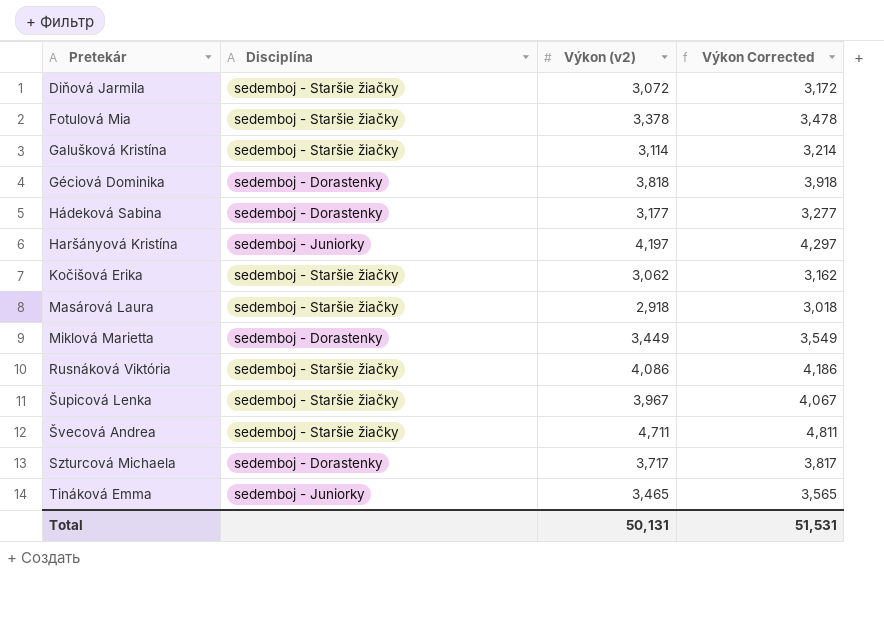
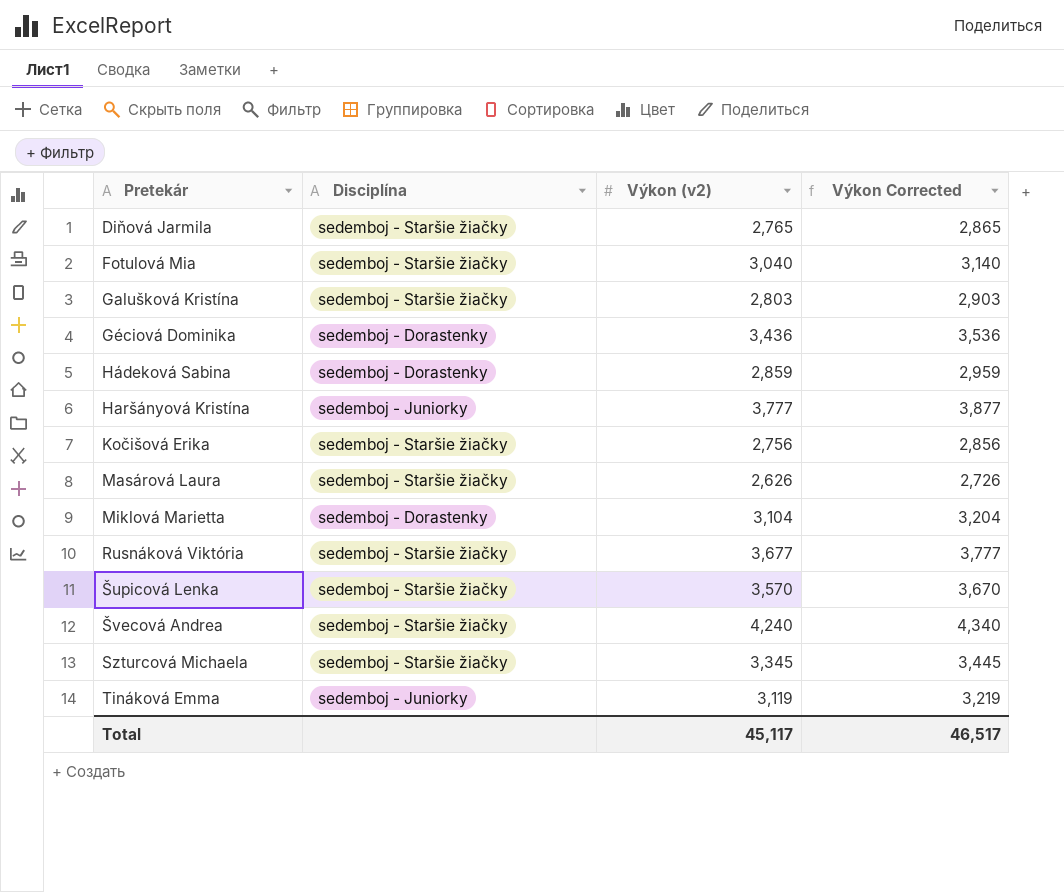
Diňová Jarmila | Výkon (v2): 3,072 -> 2,765
Diňová Jarmila | Výkon Corrected: 3,172 -> 2,865
Fotulová Mia | Výkon (v2): 3,378 -> 3,040
Fotulová Mia | Výkon Corrected: 3,478 -> 3,140
Galušková Kristína | Výkon (v2): 3,114 -> 2,803
Galušková Kristína | Výkon Corrected: 3,214 -> 2,903
Géciová Dominika | Výkon (v2): 3,818 -> 3,436
Géciová Dominika | Výkon Corrected: 3,918 -> 3,536
Hádeková Sabina | Výkon (v2): 3,177 -> 2,859
Hádeková Sabina | Výkon Corrected: 3,277 -> 2,959
Haršányová Kristína | Výkon (v2): 4,197 -> 3,777
Haršányová Kristína | Výkon Corrected: 4,297 -> 3,877
Kočišová Erika | Výkon (v2): 3,062 -> 2,756
Kočišová Erika | Výkon Corrected: 3,162 -> 2,856
Masárová Laura | Výkon (v2): 2,918 -> 2,626
Masárová Laura | Výkon Corrected: 3,018 -> 2,726
Miklová Marietta | Výkon (v2): 3,449 -> 3,104
Miklová Marietta | Výkon Corrected: 3,549 -> 3,204
Rusnáková Viktória | Výkon (v2): 4,086 -> 3,677
Rusnáková Viktória | Výkon Corrected: 4,186 -> 3,777
Šupicová Lenka | Výkon (v2): 3,967 -> 3,570
Šupicová Lenka | Výkon Corrected: 4,067 -> 3,670
Švecová Andrea | Výkon (v2): 4,711 -> 4,240
Švecová Andrea | Výkon Corrected: 4,811 -> 4,340
Szturcová Michaela | Disciplína: sedemboj - Dorastenky -> sedemboj - Staršie žiačky
Szturcová Michaela | Výkon (v2): 3,717 -> 3,345
Szturcová Michaela | Výkon Corrected: 3,817 -> 3,445
Tináková Emma | Výkon (v2): 3,465 -> 3,119
Tináková Emma | Výkon Corrected: 3,565 -> 3,219
Total | Výkon (v2): 50,131 -> 45,117
Total | Výkon Corrected: 51,531 -> 46,517

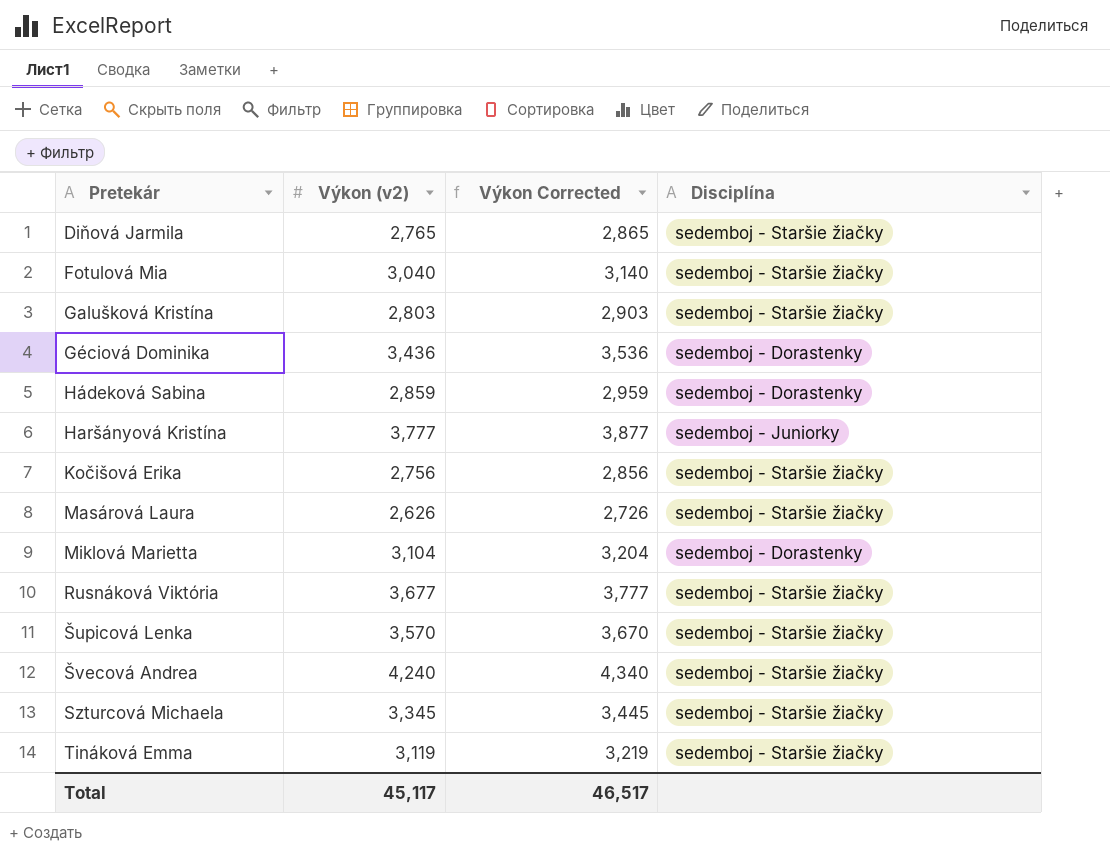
column Disciplína | position: 2 -> 4
Tináková Emma | Disciplína: sedemboj - Juniorky -> sedemboj - Staršie žiačky

